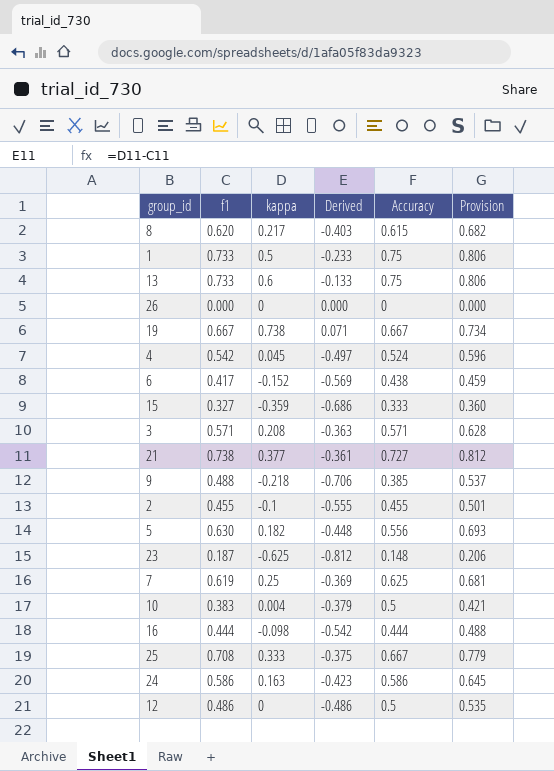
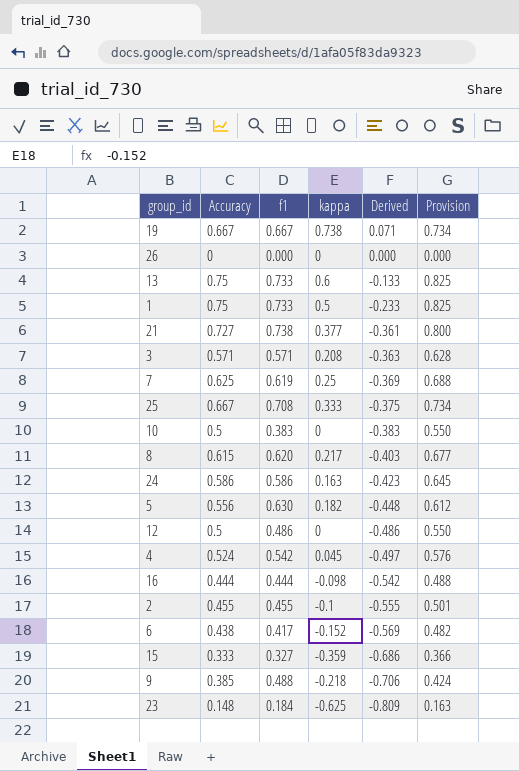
row order: none -> Derived descending
column Accuracy | position: 5 -> 2
column Provision | formula: [f1] * 1.1 -> [Accuracy] * 1.1
10 | kappa: 0.004 -> 0
10 | Derived: -0.379 -> -0.383
23 | f1: 0.187 -> 0.184
23 | Derived: -0.812 -> -0.809

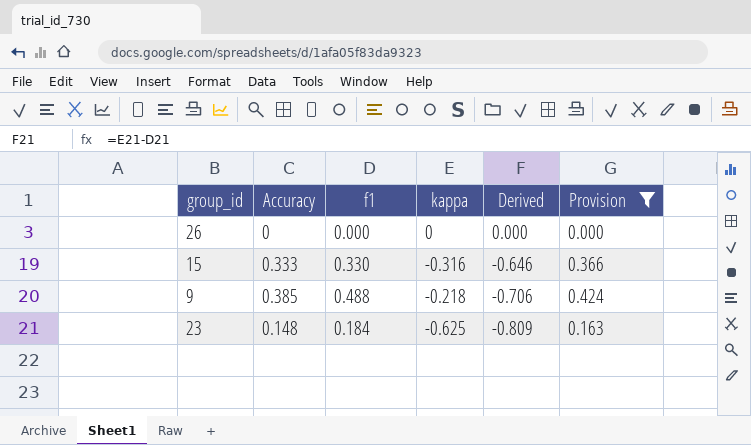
filter: none -> Provision <= 0.424
15 | f1: 0.327 -> 0.330
15 | kappa: -0.359 -> -0.316
15 | Derived: -0.686 -> -0.646

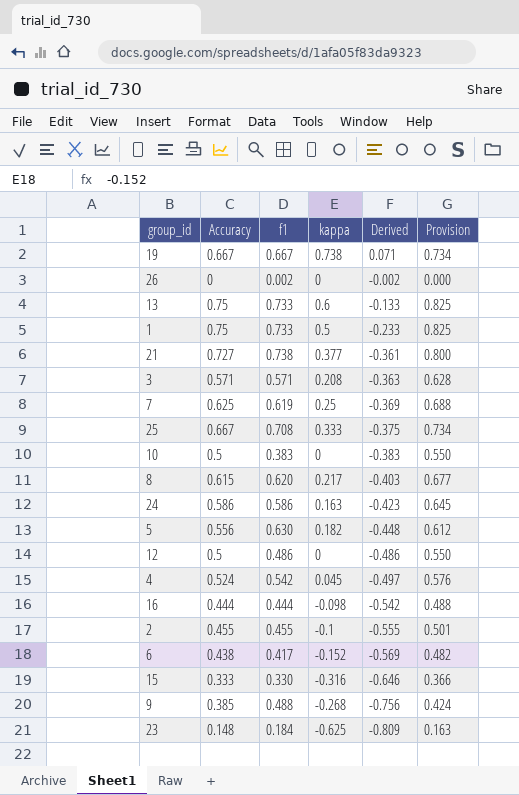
filter: Provision <= 0.424 -> none
26 | f1: 0.000 -> 0.002
26 | Derived: 0.000 -> -0.002
9 | kappa: -0.218 -> -0.268
9 | Derived: -0.706 -> -0.756

